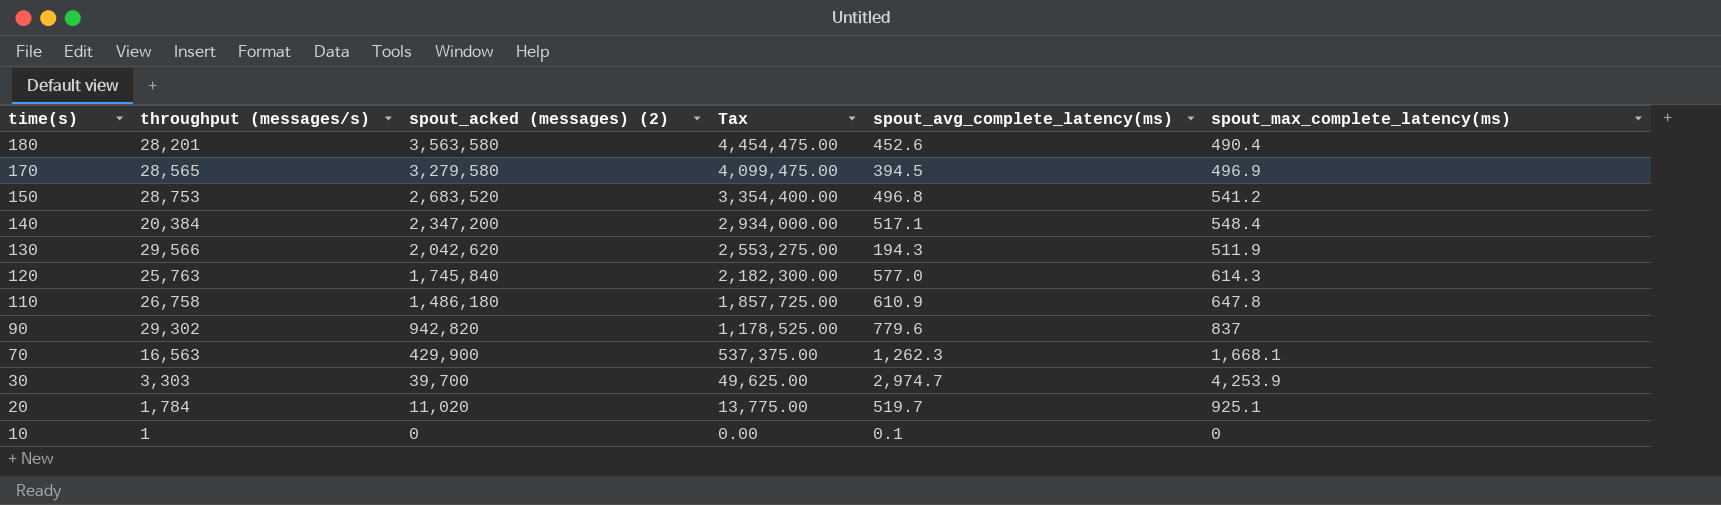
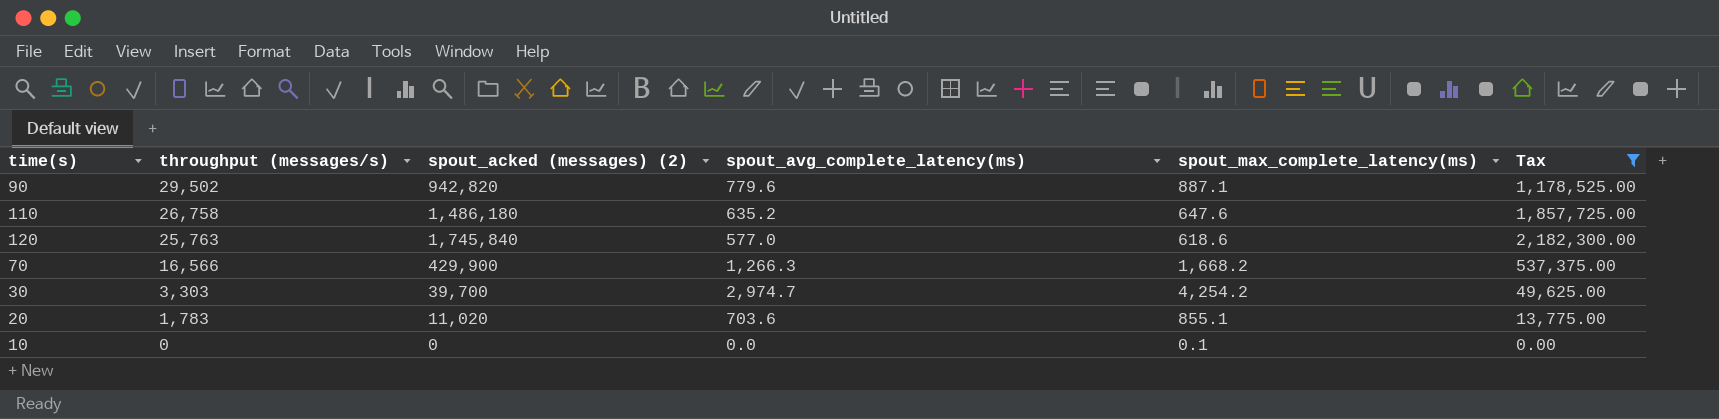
filter: none -> Tax <= 2,182,300.00
row order: time(s) descending -> throughput (messages/s) descending
column Tax | position: 4 -> 6
90 | throughput (messages/s): 29,302 -> 29,502
90 | spout_max_complete_latency(ms): 837 -> 887.1
110 | spout_avg_complete_latency(ms): 610.9 -> 635.2
110 | spout_max_complete_latency(ms): 647.8 -> 647.6
120 | spout_max_complete_latency(ms): 614.3 -> 618.6
70 | throughput (messages/s): 16,563 -> 16,566
70 | spout_avg_complete_latency(ms): 1,262.3 -> 1,266.3
70 | spout_max_complete_latency(ms): 1,668.1 -> 1,668.2
30 | spout_max_complete_latency(ms): 4,253.9 -> 4,254.2
20 | throughput (messages/s): 1,784 -> 1,783
20 | spout_avg_complete_latency(ms): 519.7 -> 703.6
20 | spout_max_complete_latency(ms): 925.1 -> 855.1
10 | throughput (messages/s): 1 -> 0
10 | spout_avg_complete_latency(ms): 0.1 -> 0.0
10 | spout_max_complete_latency(ms): 0 -> 0.1

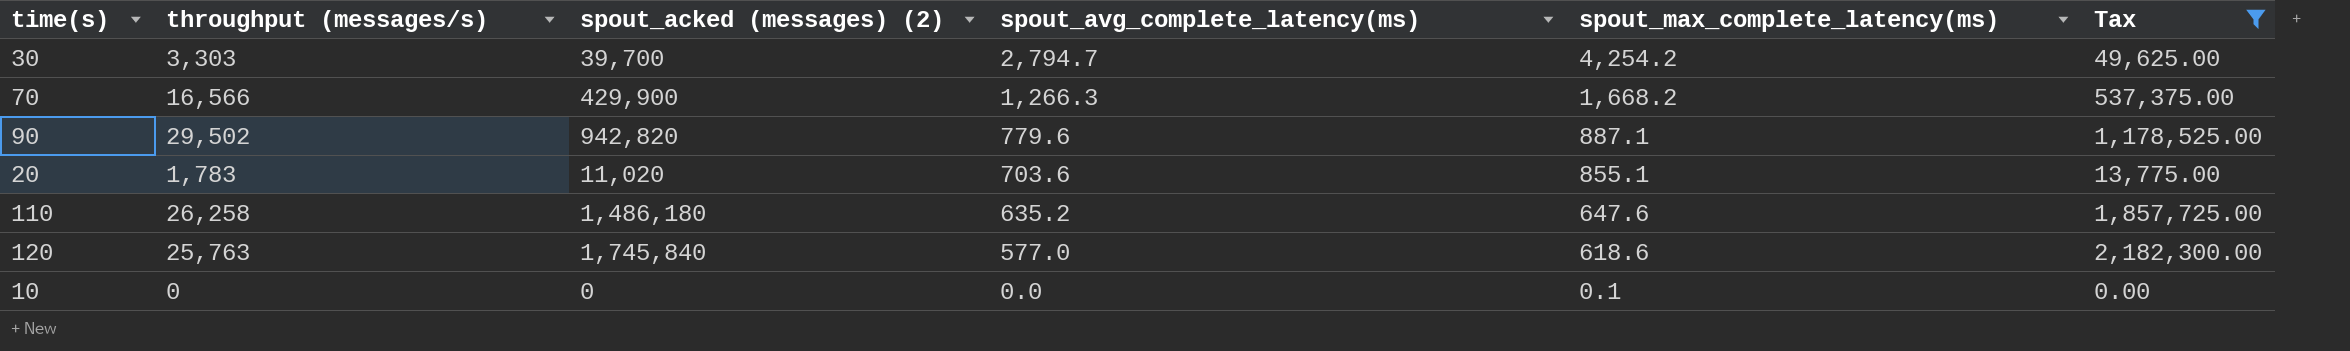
row order: throughput (messages/s) descending -> spout_avg_complete_latency(ms) descending
30 | spout_avg_complete_latency(ms): 2,974.7 -> 2,794.7
110 | throughput (messages/s): 26,758 -> 26,258

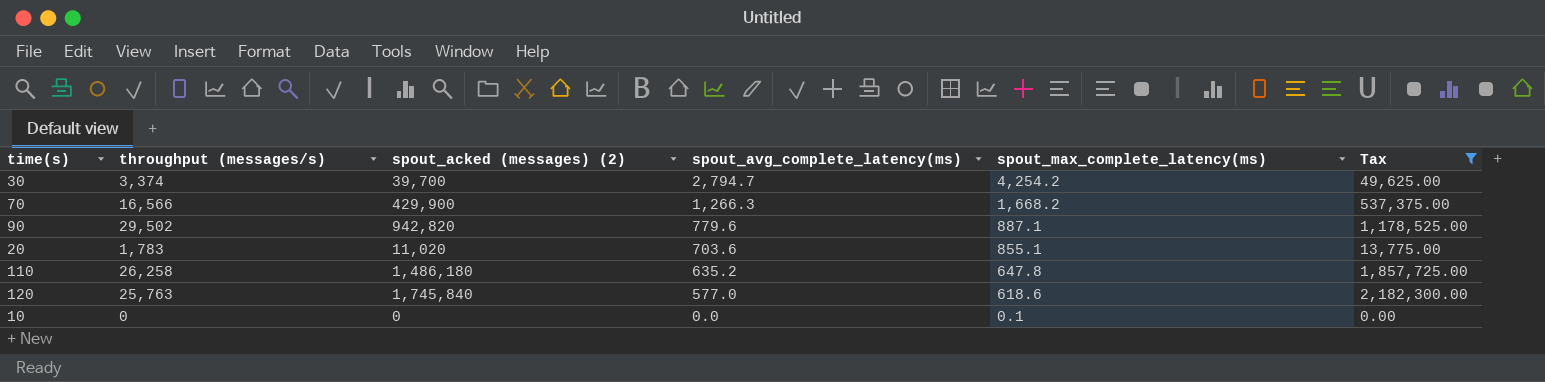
30 | throughput (messages/s): 3,303 -> 3,374
110 | spout_max_complete_latency(ms): 647.6 -> 647.8

